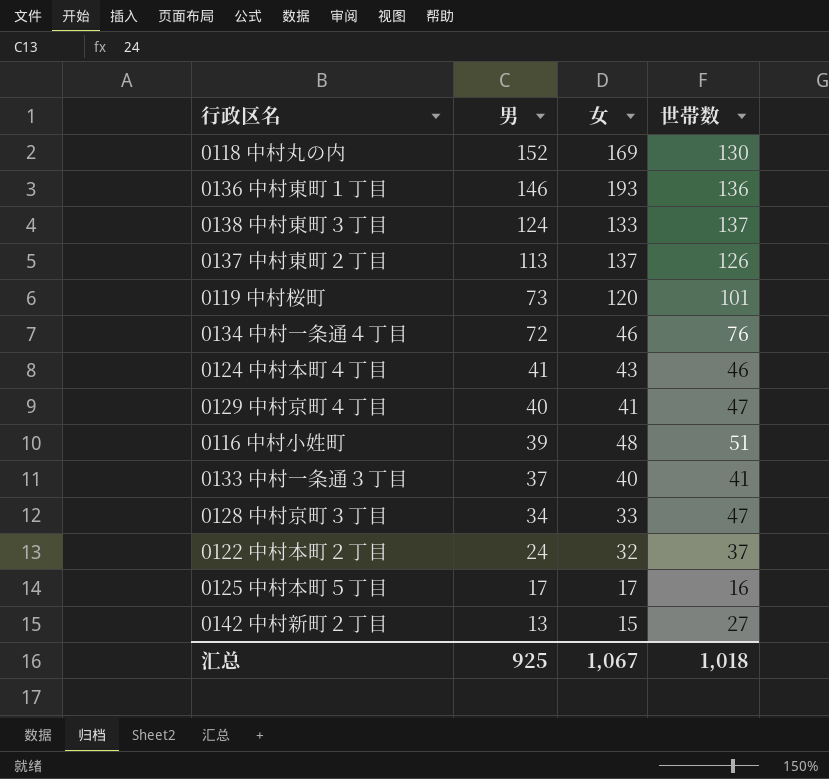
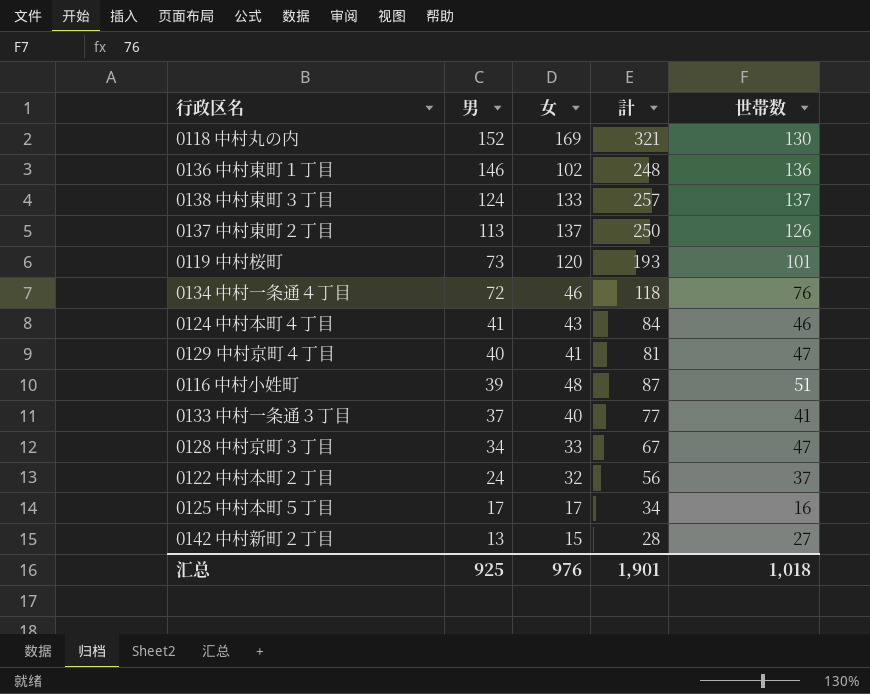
column 計 | formula: none -> [男] + [女]
0136 中村東町１丁目 | 女: 193 -> 102
汇总 | 女: 1,067 -> 976

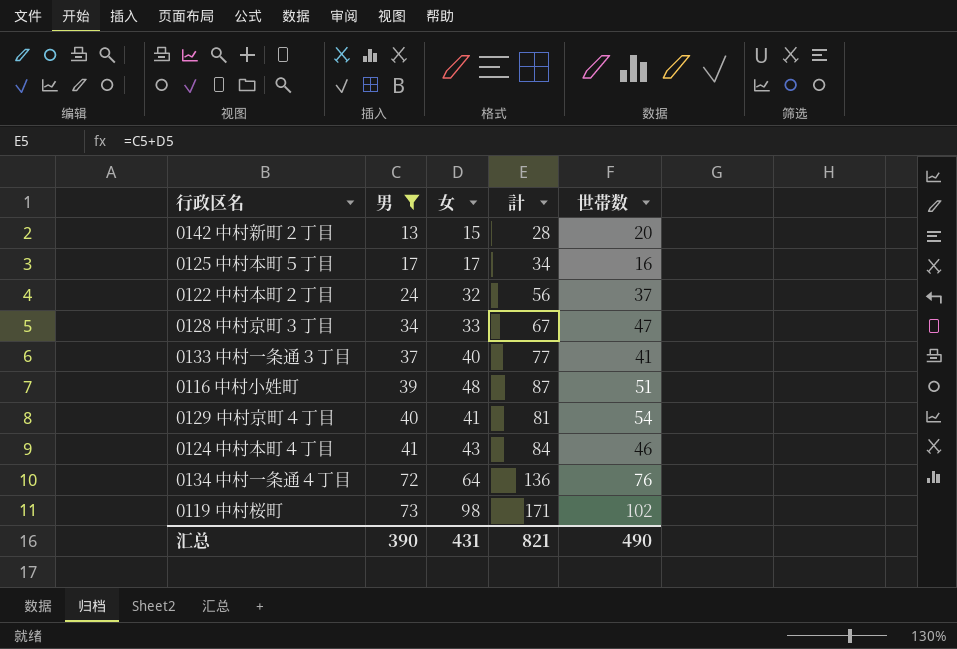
filter: none -> 男 <= 73
row order: 男 descending -> 男 ascending
0142 中村新町２丁目 | 世帯数: 27 -> 20
0129 中村京町４丁目 | 世帯数: 47 -> 54
0134 中村一条通４丁目 | 女: 46 -> 64
0134 中村一条通４丁目 | 計: 118 -> 136
0119 中村桜町 | 女: 120 -> 98
0119 中村桜町 | 計: 193 -> 171
0119 中村桜町 | 世帯数: 101 -> 102
汇总 | 男: 925 -> 390
汇总 | 女: 976 -> 431
汇总 | 計: 1,901 -> 821
汇总 | 世帯数: 1,018 -> 490

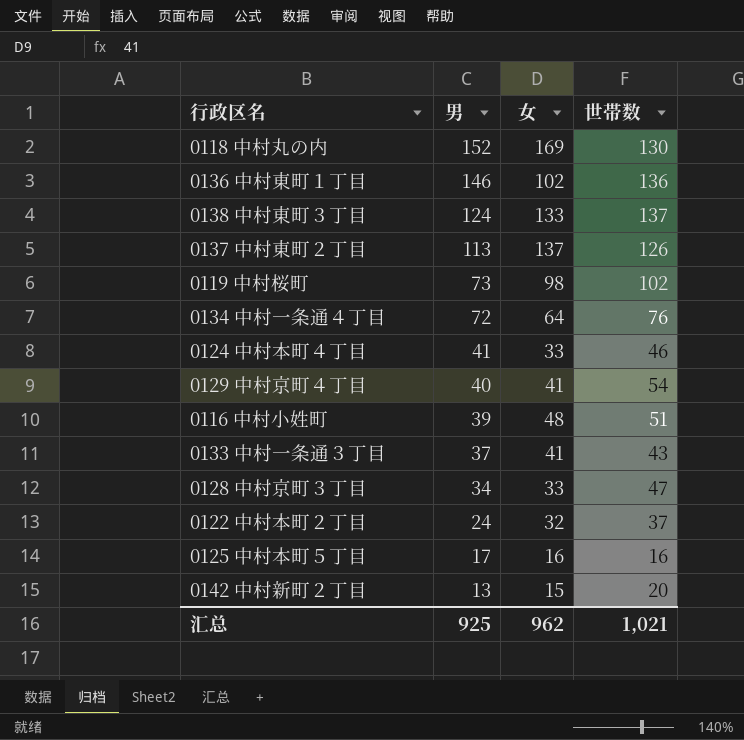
filter: 男 <= 73 -> none
row order: 男 ascending -> 男 descending
column 計 | formula: [男] + [女] -> none
0124 中村本町４丁目 | 女: 43 -> 33
0133 中村一条通３丁目 | 女: 40 -> 41
0133 中村一条通３丁目 | 世帯数: 41 -> 43
0125 中村本町５丁目 | 女: 17 -> 16
汇总 | 男: 390 -> 925
汇总 | 女: 431 -> 962
汇总 | 世帯数: 490 -> 1,021

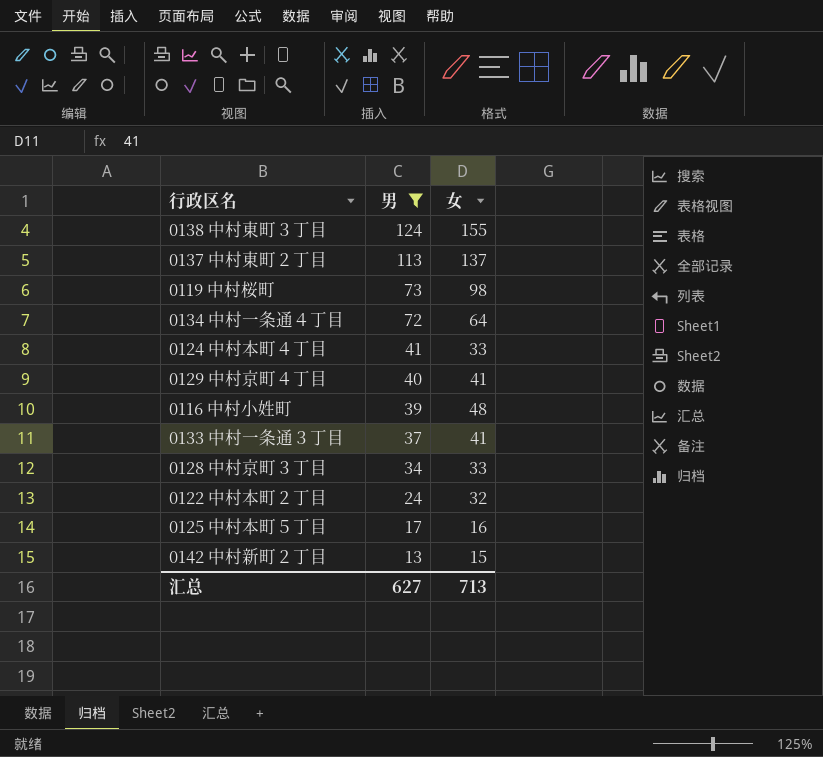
filter: none -> 男 <= 124
column 世帯数 | position: 4 -> none
0138 中村東町３丁目 | 女: 133 -> 155
汇总 | 男: 925 -> 627
汇总 | 女: 962 -> 713

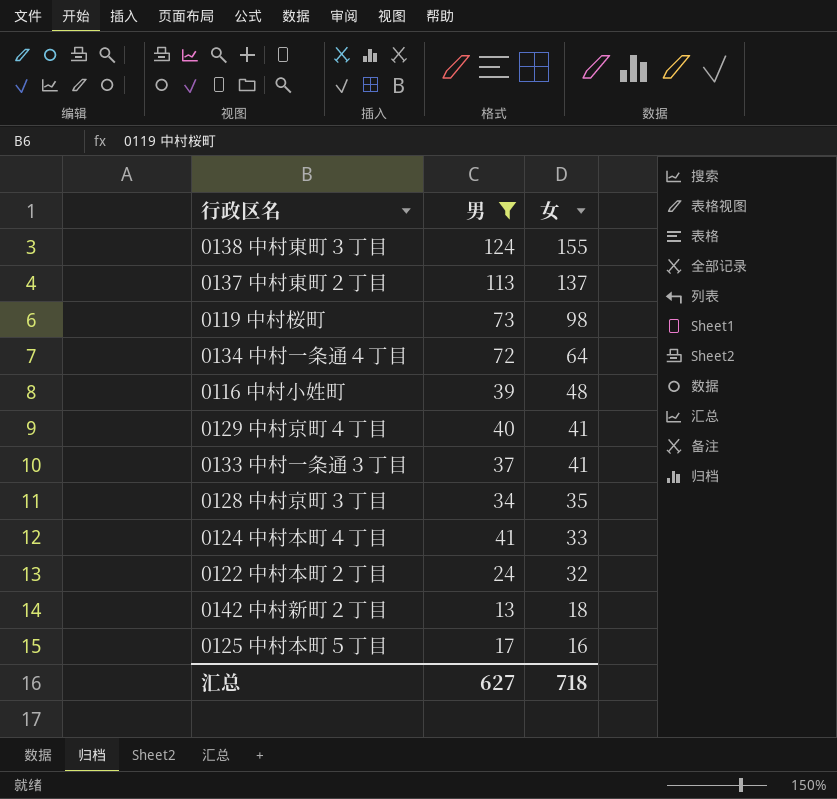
row order: 男 descending -> 女 descending
0128 中村京町３丁目 | 女: 33 -> 35
0142 中村新町２丁目 | 女: 15 -> 18
汇总 | 女: 713 -> 718

